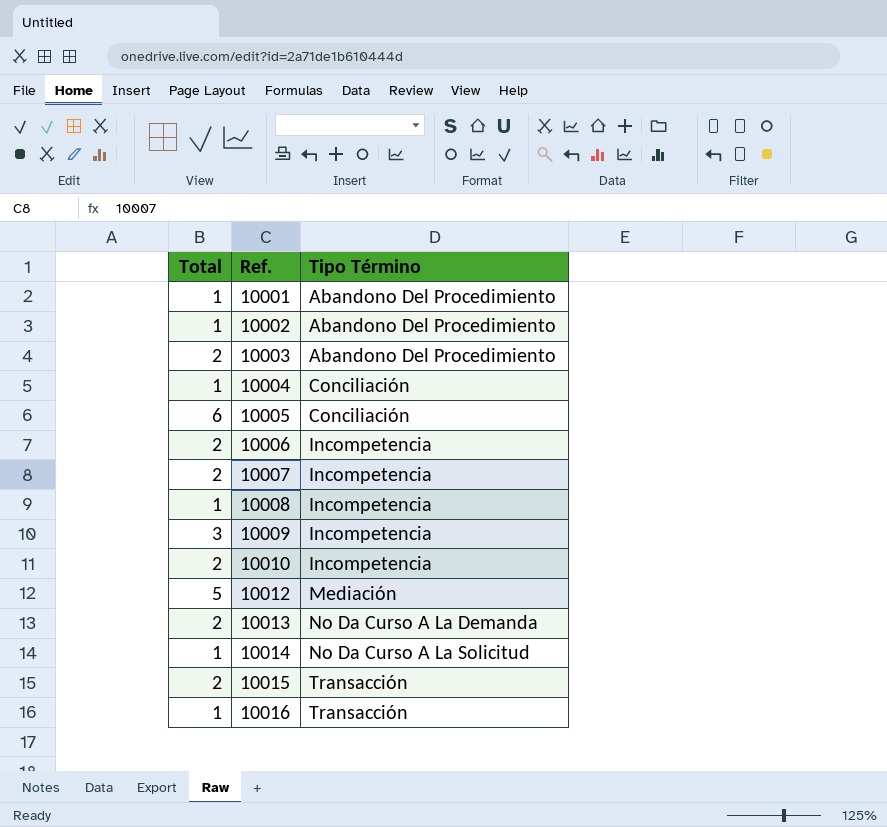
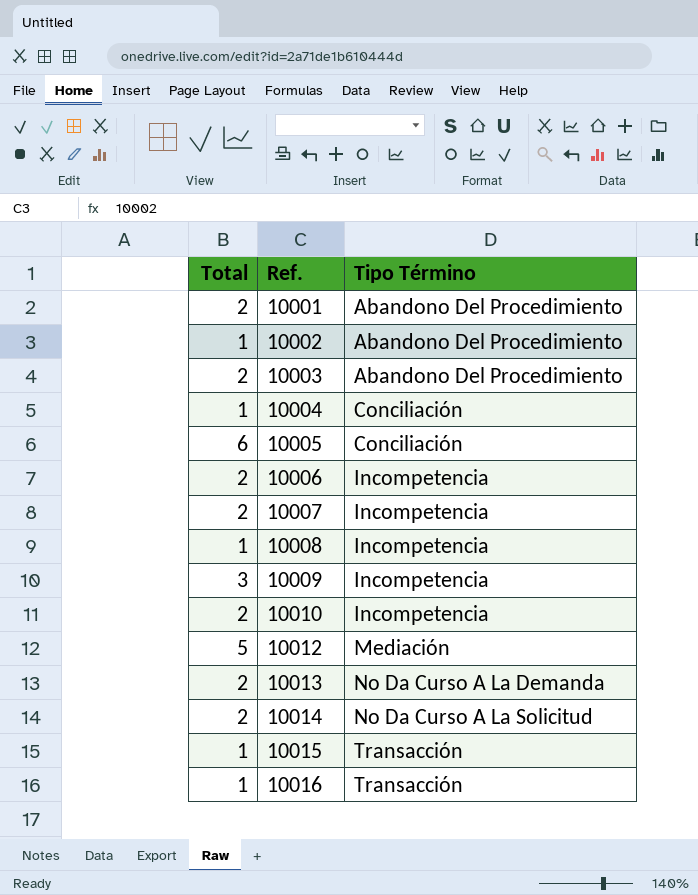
10001 | Total: 1 -> 2
10014 | Total: 1 -> 2
10015 | Total: 2 -> 1

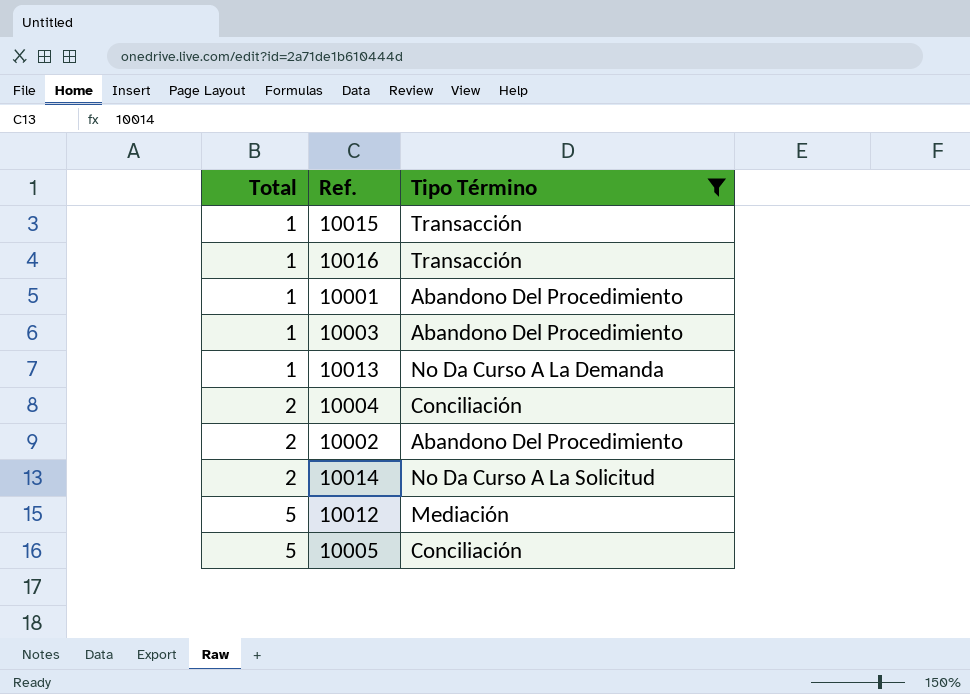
filter: none -> Tipo Término != Incompetencia
row order: Ref. ascending -> Total ascending
10001 | Total: 2 -> 1
10003 | Total: 2 -> 1
10013 | Total: 2 -> 1
10004 | Total: 1 -> 2
10002 | Total: 1 -> 2
10005 | Total: 6 -> 5

